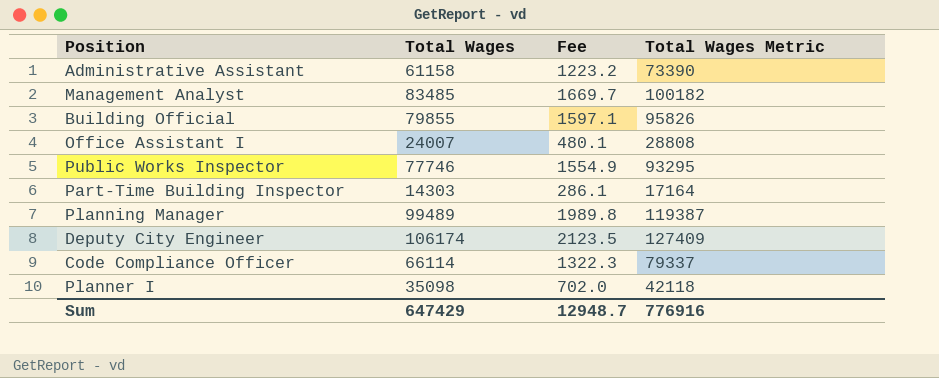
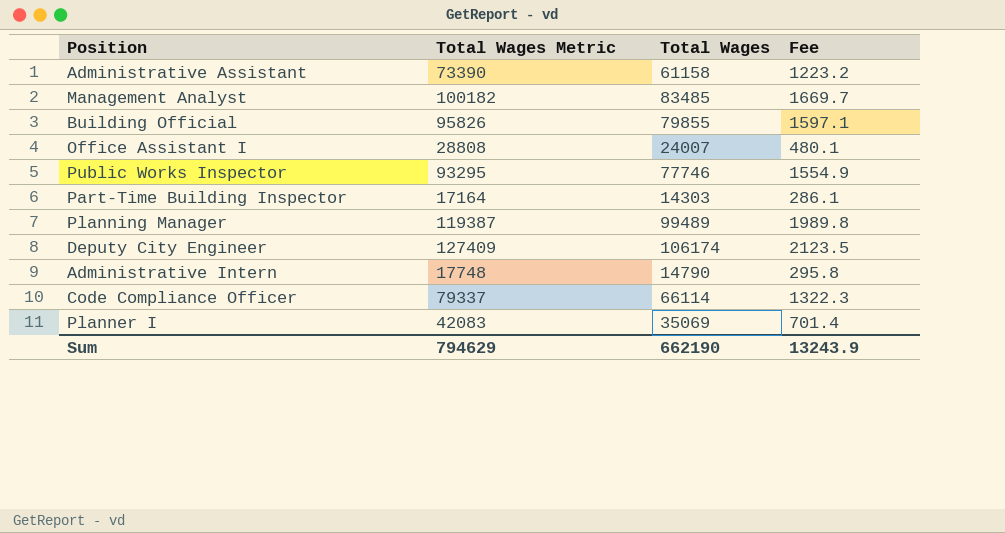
column Total Wages Metric | position: 4 -> 2
row Administrative Intern: none -> 17748 | 14790 | 295.8
Planner I | Total Wages Metric: 42118 -> 42083
Planner I | Total Wages: 35098 -> 35069
Planner I | Fee: 702.0 -> 701.4
Sum | Total Wages Metric: 776916 -> 794629
Sum | Total Wages: 647429 -> 662190
Sum | Fee: 12948.7 -> 13243.9

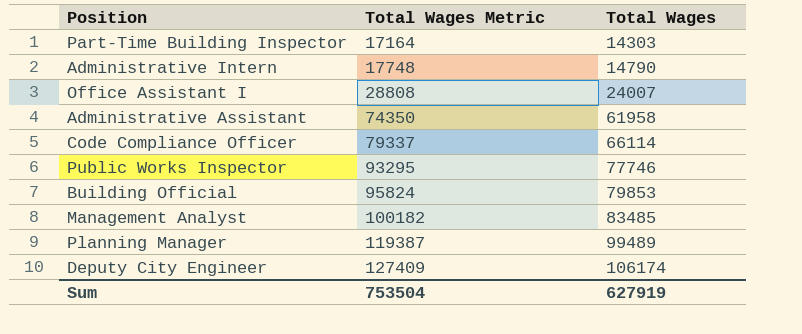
row order: none -> Total Wages Metric ascending
column Fee | formula: [Total Wages] * 0.02 -> none
row Planner I: 42083 | 35069 | 701.4 -> none
Administrative Assistant | Total Wages Metric: 73390 -> 74350
Administrative Assistant | Total Wages: 61158 -> 61958
Building Official | Total Wages Metric: 95826 -> 95824
Building Official | Total Wages: 79855 -> 79853
Sum | Total Wages Metric: 794629 -> 753504
Sum | Total Wages: 662190 -> 627919

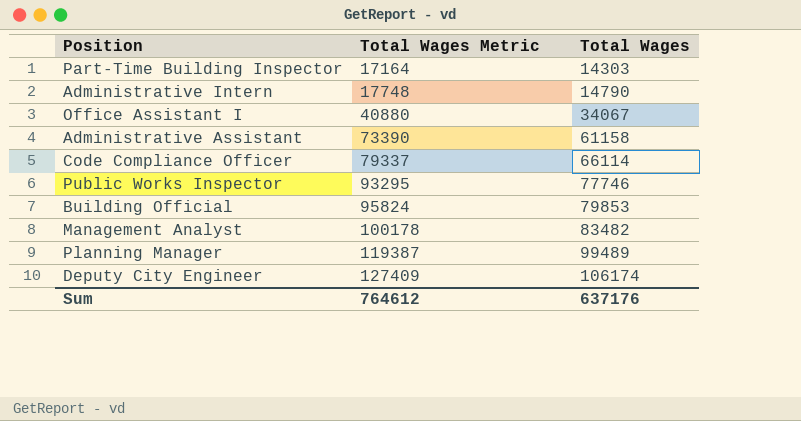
Office Assistant I | Total Wages Metric: 28808 -> 40880
Office Assistant I | Total Wages: 24007 -> 34067
Administrative Assistant | Total Wages Metric: 74350 -> 73390
Administrative Assistant | Total Wages: 61958 -> 61158
Management Analyst | Total Wages Metric: 100182 -> 100178
Management Analyst | Total Wages: 83485 -> 83482
Sum | Total Wages Metric: 753504 -> 764612
Sum | Total Wages: 627919 -> 637176

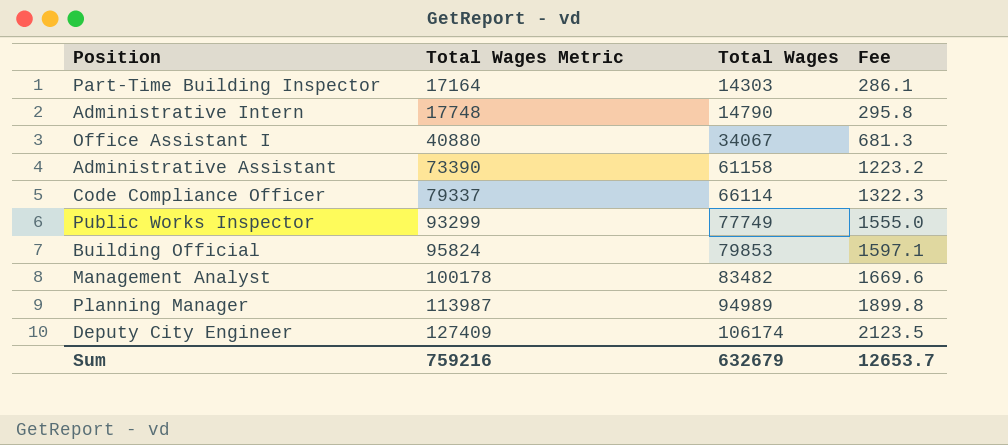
column Fee | formula: none -> [Total Wages] * 0.02
Public Works Inspector | Total Wages Metric: 93295 -> 93299
Public Works Inspector | Total Wages: 77746 -> 77749
Planning Manager | Total Wages Metric: 119387 -> 113987
Planning Manager | Total Wages: 99489 -> 94989
Sum | Total Wages Metric: 764612 -> 759216
Sum | Total Wages: 637176 -> 632679

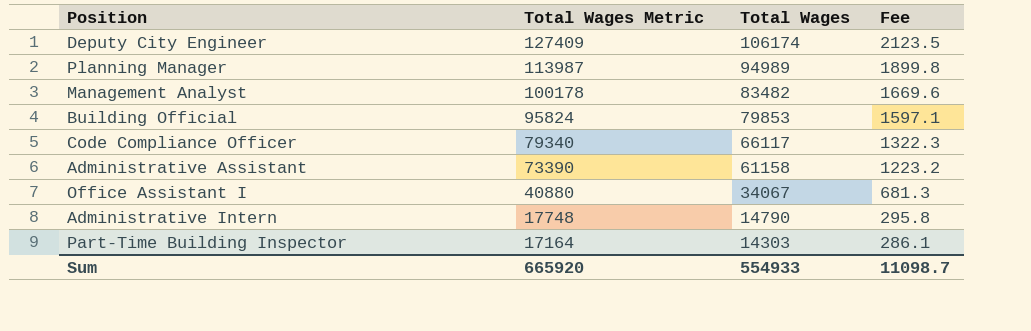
row order: Total Wages Metric ascending -> Total Wages Metric descending
row Public Works Inspector: 93299 | 77749 | 1555.0 -> none
Code Compliance Officer | Total Wages Metric: 79337 -> 79340
Code Compliance Officer | Total Wages: 66114 -> 66117
Sum | Total Wages Metric: 759216 -> 665920
Sum | Total Wages: 632679 -> 554933
Sum | Fee: 12653.7 -> 11098.7

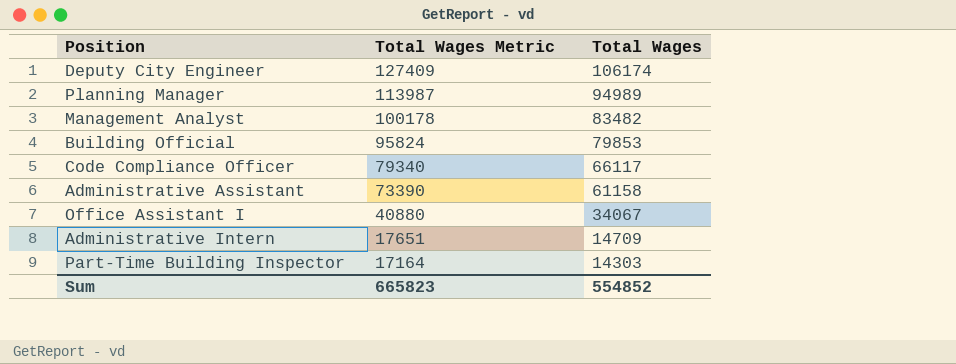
column Fee | formula: [Total Wages] * 0.02 -> none
Administrative Intern | Total Wages Metric: 17748 -> 17651
Administrative Intern | Total Wages: 14790 -> 14709
Sum | Total Wages Metric: 665920 -> 665823
Sum | Total Wages: 554933 -> 554852

